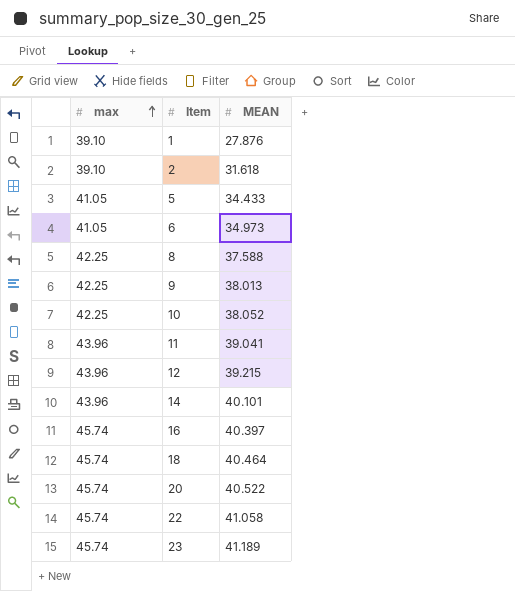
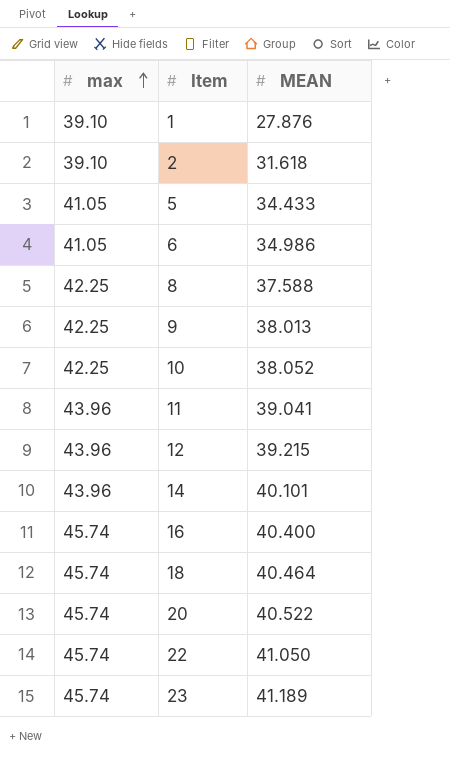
6 | MEAN: 34.973 -> 34.986
16 | MEAN: 40.397 -> 40.400
22 | MEAN: 41.058 -> 41.050

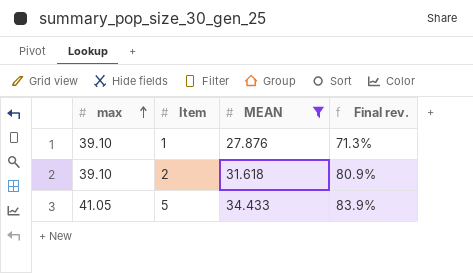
filter: none -> MEAN <= 34.433
column Final rev. | formula: none -> [MEAN] / [max]

